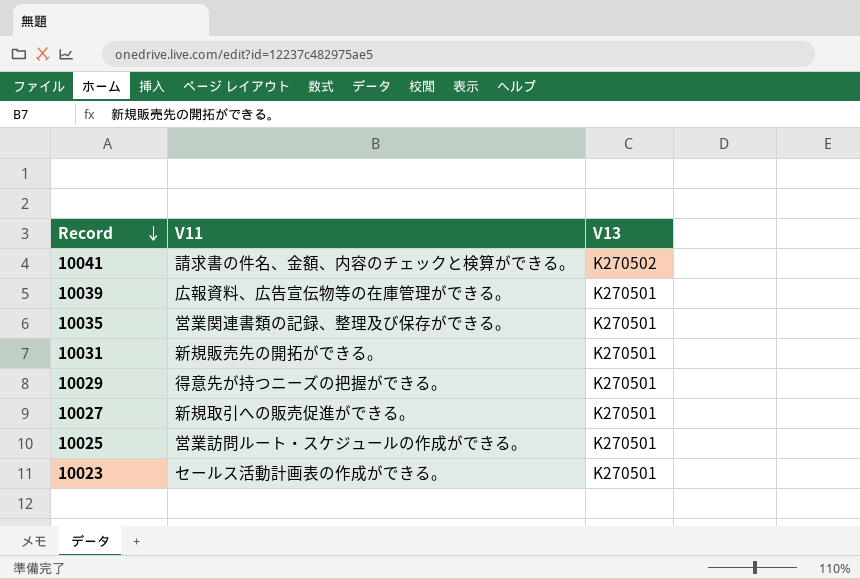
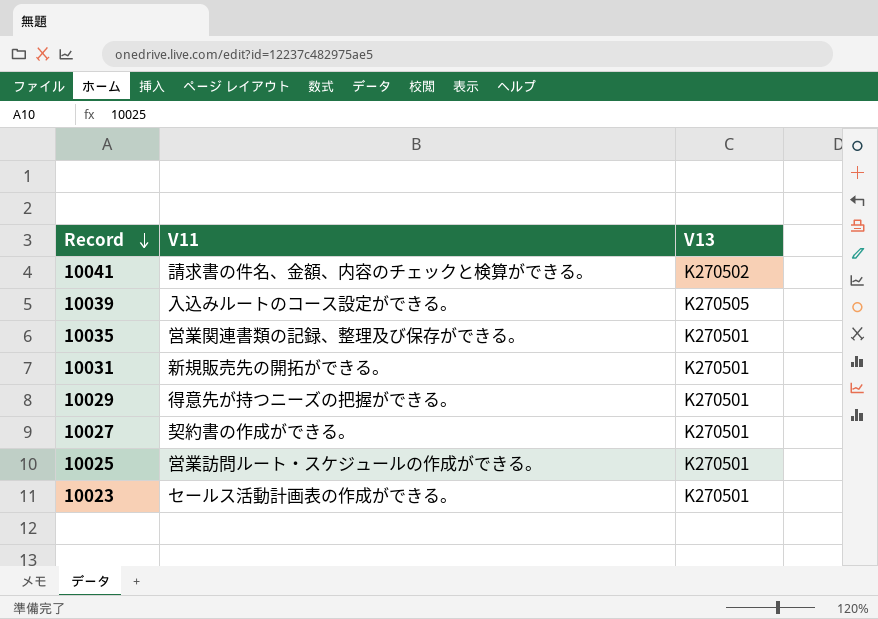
10039 | V11: 広報資料、広告宣伝物等の在庫管理ができる。 -> 入込みルートのコース設定ができる。
10039 | V13: K270501 -> K270505
10027 | V11: 新規取引への販売促進ができる。 -> 契約書の作成ができる。

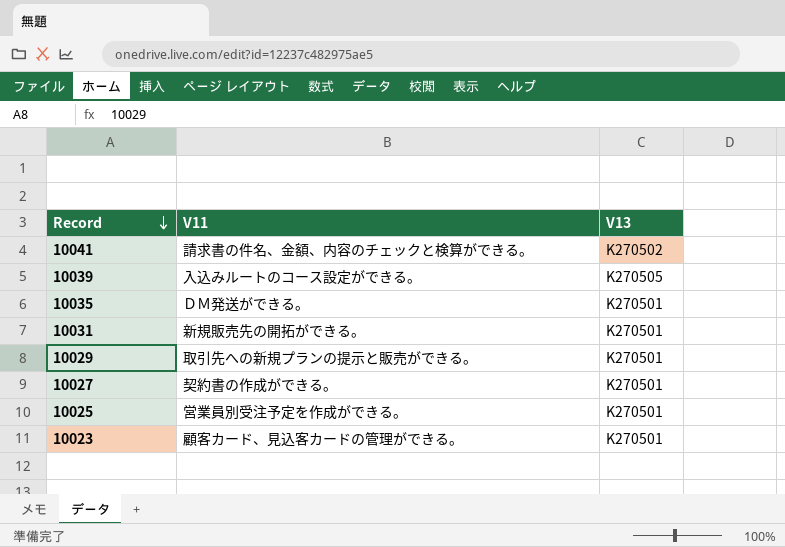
10035 | V11: 営業関連書類の記録、整理及び保存ができる。 -> ＤＭ発送ができる。
10029 | V11: 得意先が持つニーズの把握ができる。 -> 取引先への新規プランの提示と販売ができる。
10025 | V11: 営業訪問ルート・スケジュールの作成ができる。 -> 営業員別受注予定を作成ができる。
10023 | V11: セールス活動計画表の作成ができる。 -> 顧客カード、見込客カードの管理ができる。

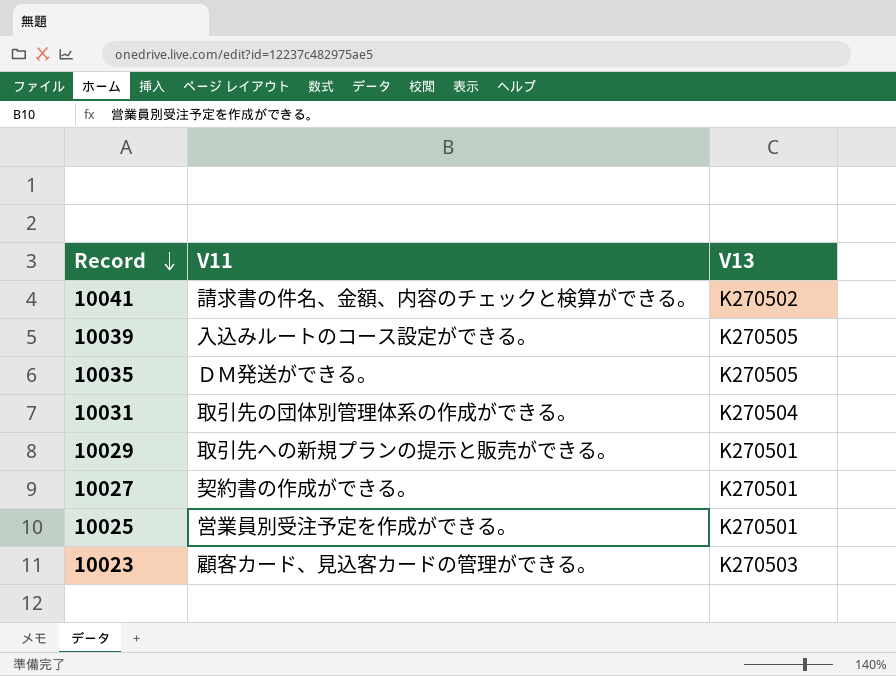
10035 | V13: K270501 -> K270505
10031 | V11: 新規販売先の開拓ができる。 -> 取引先の団体別管理体系の作成ができる。
10031 | V13: K270501 -> K270504
10023 | V13: K270501 -> K270503

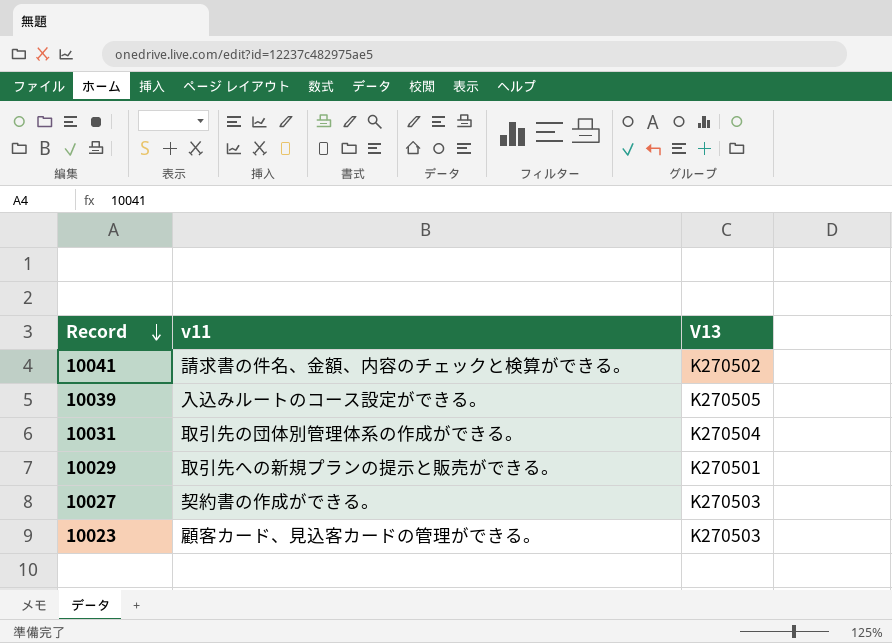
column name: V11 -> v11
row 10035: ＤＭ発送ができる。 | K270505 -> none
row 10025: 営業員別受注予定を作成ができる。 | K270501 -> none
10027 | V13: K270501 -> K270503

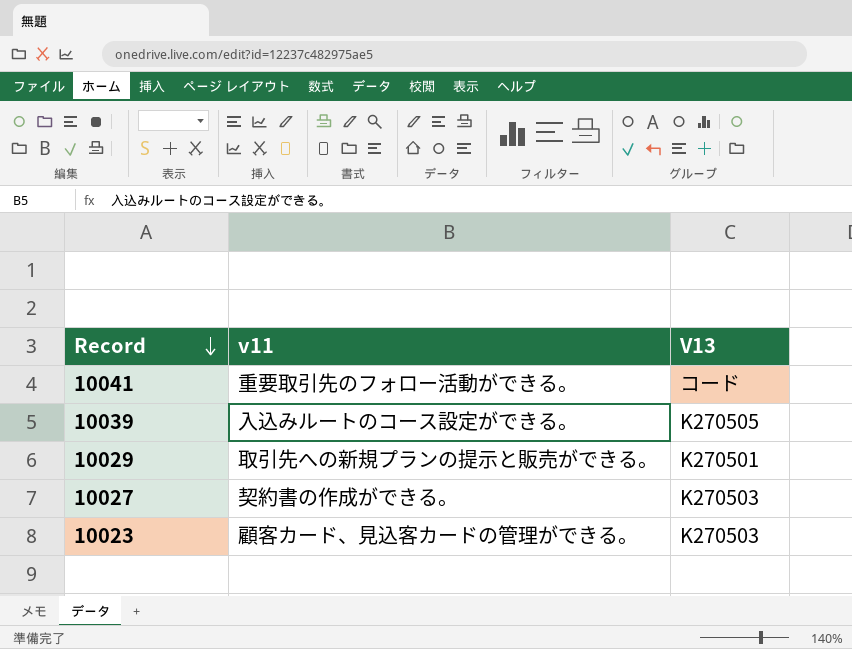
row 10031: 取引先の団体別管理体系の作成ができる。 | K270504 -> none
10041 | v11: 請求書の件名、金額、内容のチェックと検算ができる。 -> 重要取引先のフォロー活動ができる。
10041 | V13: K270502 -> コード

